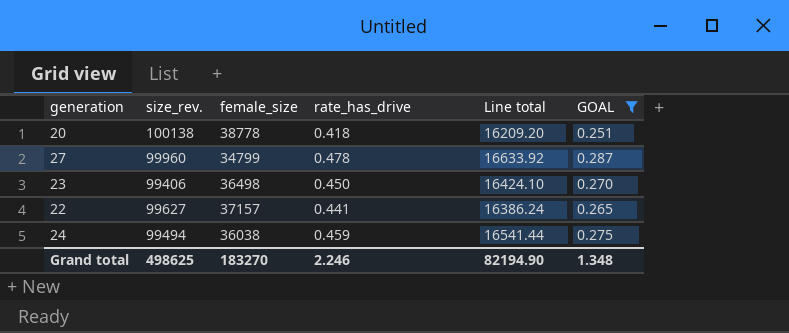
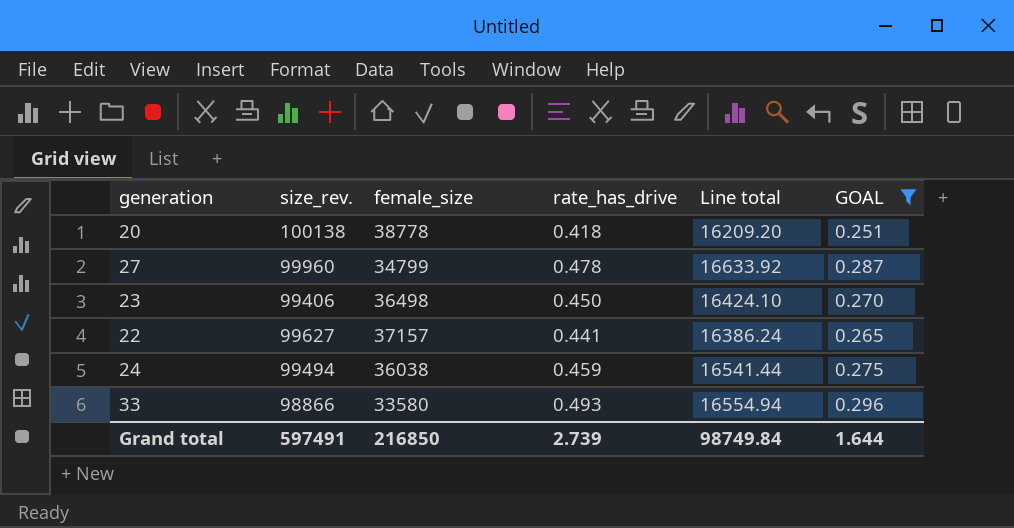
row 33: none -> 98866 | 33580 | 0.493 | 16554.94 | 0.296
Grand total | size_rev.: 498625 -> 597491
Grand total | female_size: 183270 -> 216850
Grand total | rate_has_drive: 2.246 -> 2.739
Grand total | Line total: 82194.90 -> 98749.84
Grand total | GOAL: 1.348 -> 1.644

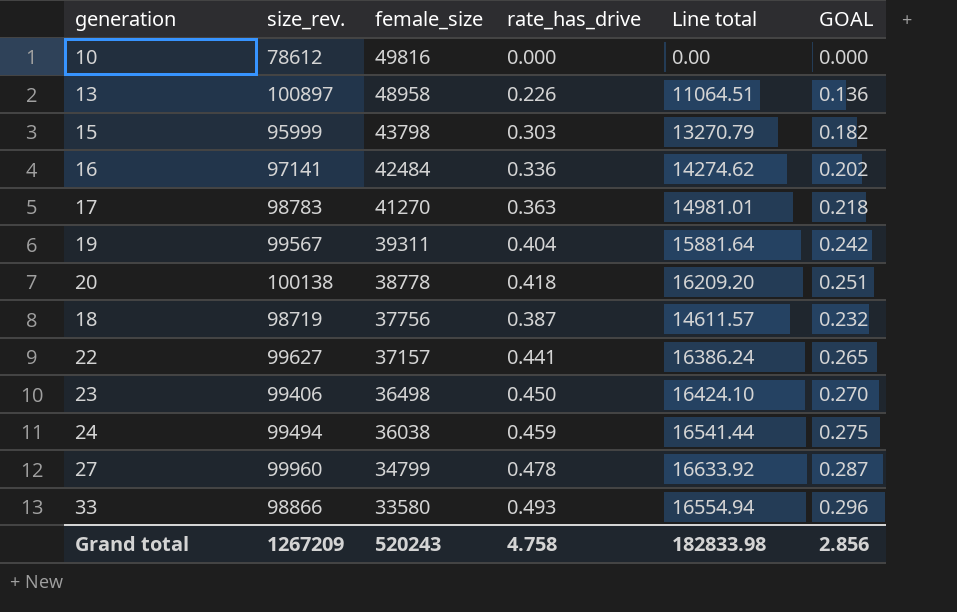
filter: GOAL >= 0.251 -> none
row order: none -> female_size descending
Grand total | size_rev.: 597491 -> 1267209
Grand total | female_size: 216850 -> 520243
Grand total | rate_has_drive: 2.739 -> 4.758
Grand total | Line total: 98749.84 -> 182833.98
Grand total | GOAL: 1.644 -> 2.856

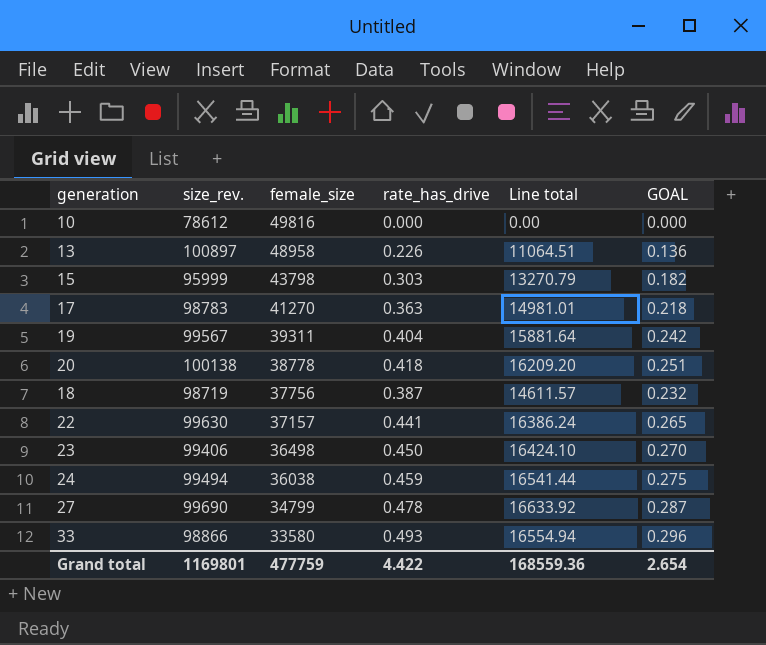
row 16: 97141 | 42484 | 0.336 | 14274.62 | 0.202 -> none
22 | size_rev.: 99627 -> 99630
27 | size_rev.: 99960 -> 99690
Grand total | size_rev.: 1267209 -> 1169801
Grand total | female_size: 520243 -> 477759
Grand total | rate_has_drive: 4.758 -> 4.422
Grand total | Line total: 182833.98 -> 168559.36
Grand total | GOAL: 2.856 -> 2.654

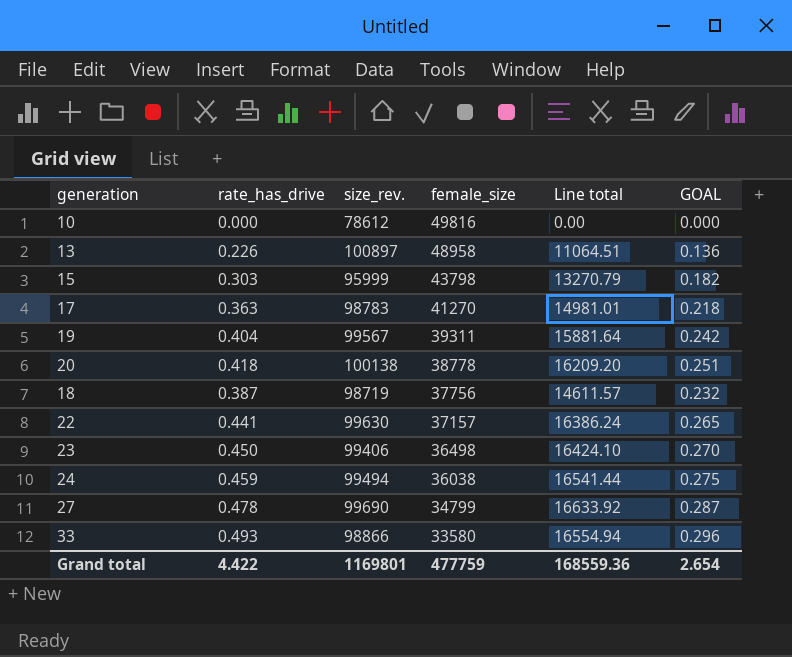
column rate_has_drive | position: 4 -> 2

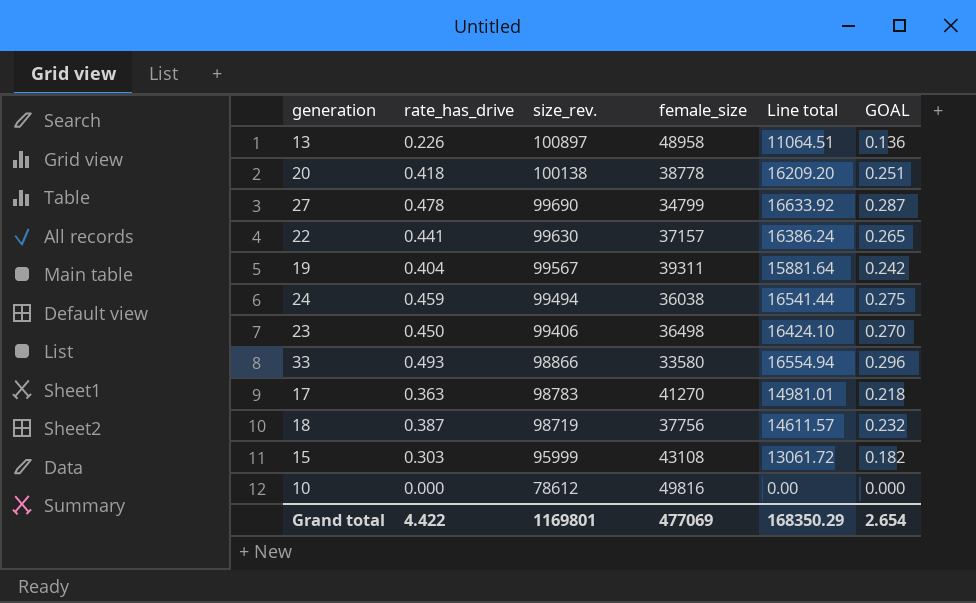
row order: female_size descending -> size_rev. descending
15 | female_size: 43798 -> 43108
15 | Line total: 13270.79 -> 13061.72
Grand total | female_size: 477759 -> 477069
Grand total | Line total: 168559.36 -> 168350.29

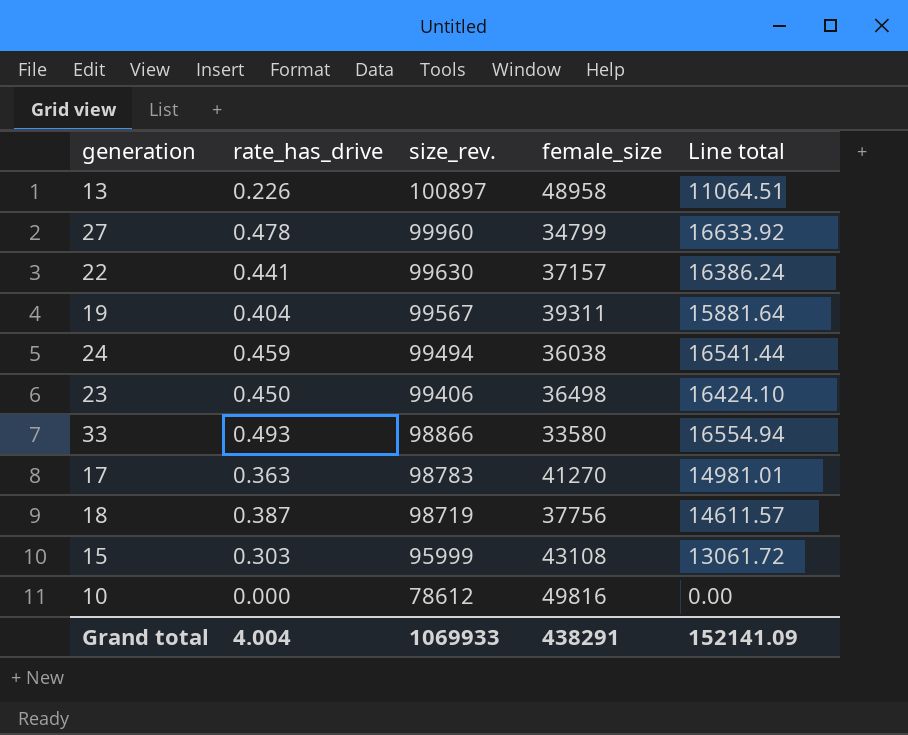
column GOAL | formula: [rate_has_drive] * 0.6 -> none
row 20: 0.418 | 100138 | 38778 | 16209.20 | 0.251 -> none
27 | size_rev.: 99690 -> 99960
Grand total | rate_has_drive: 4.422 -> 4.004
Grand total | size_rev.: 1169801 -> 1069933
Grand total | female_size: 477069 -> 438291
Grand total | Line total: 168350.29 -> 152141.09

